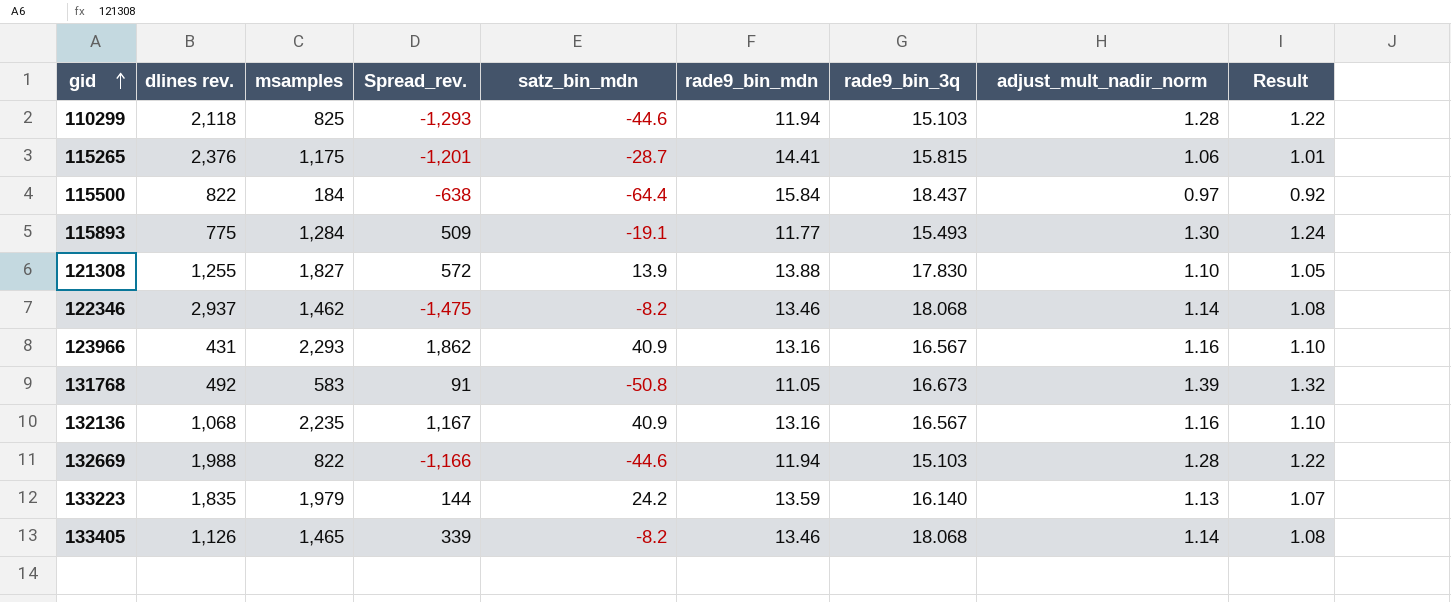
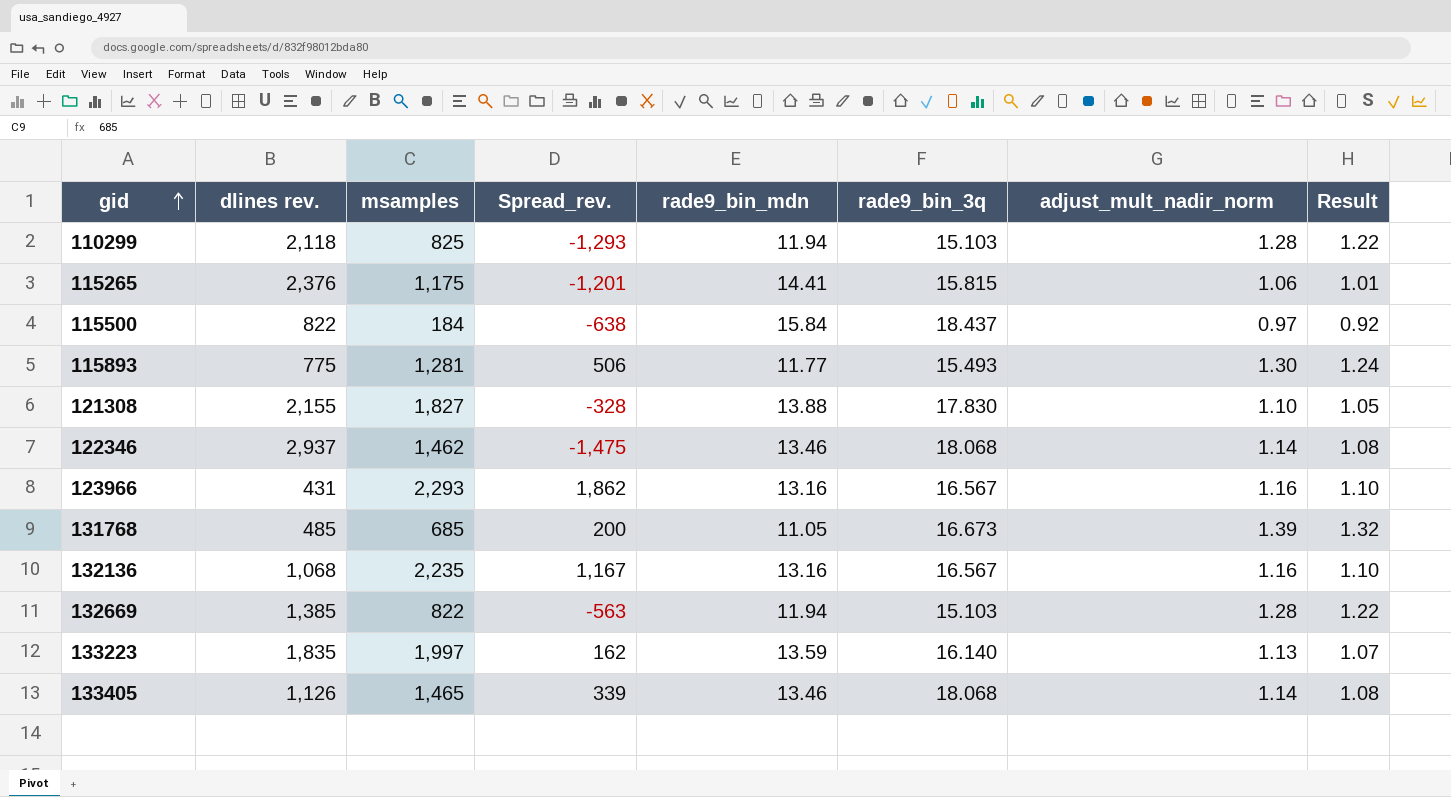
column satz_bin_mdn | position: 5 -> none
115893 | msamples: 1,284 -> 1,281
115893 | Spread_rev.: 509 -> 506
121308 | dlines rev.: 1,255 -> 2,155
121308 | Spread_rev.: 572 -> -328
131768 | dlines rev.: 492 -> 485
131768 | msamples: 583 -> 685
131768 | Spread_rev.: 91 -> 200
132669 | dlines rev.: 1,988 -> 1,385
132669 | Spread_rev.: -1,166 -> -563
133223 | msamples: 1,979 -> 1,997
133223 | Spread_rev.: 144 -> 162

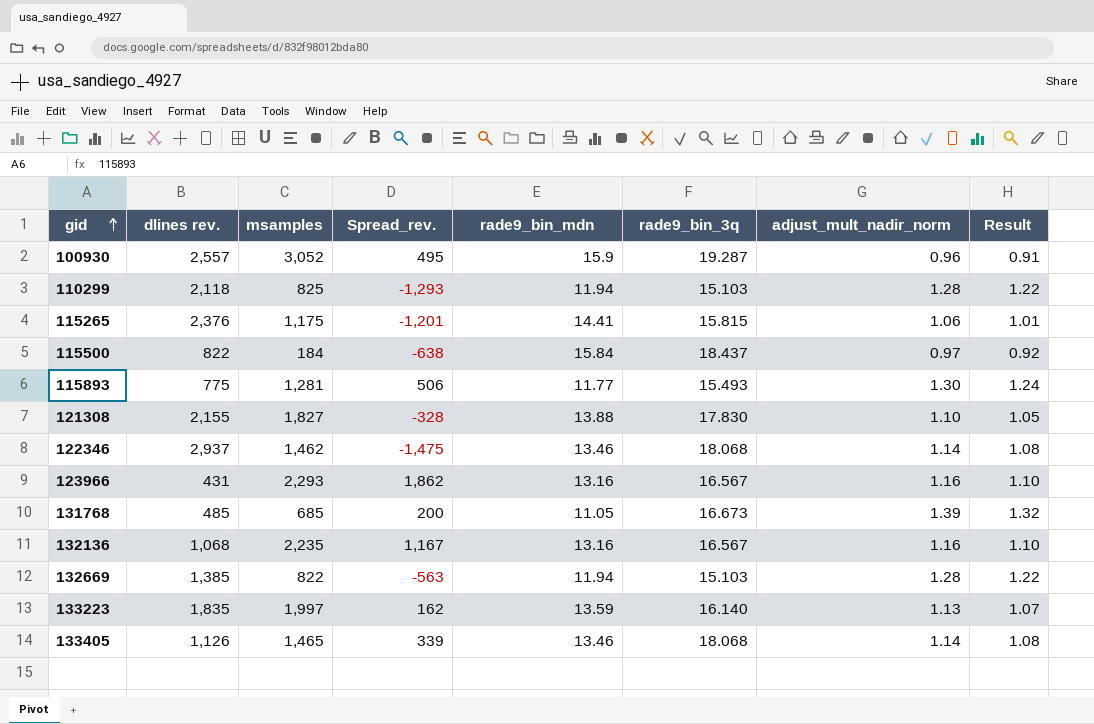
row 100930: none -> 2,557 | 3,052 | 495 | 15.9 | 19.287 | 0.96 | 0.91

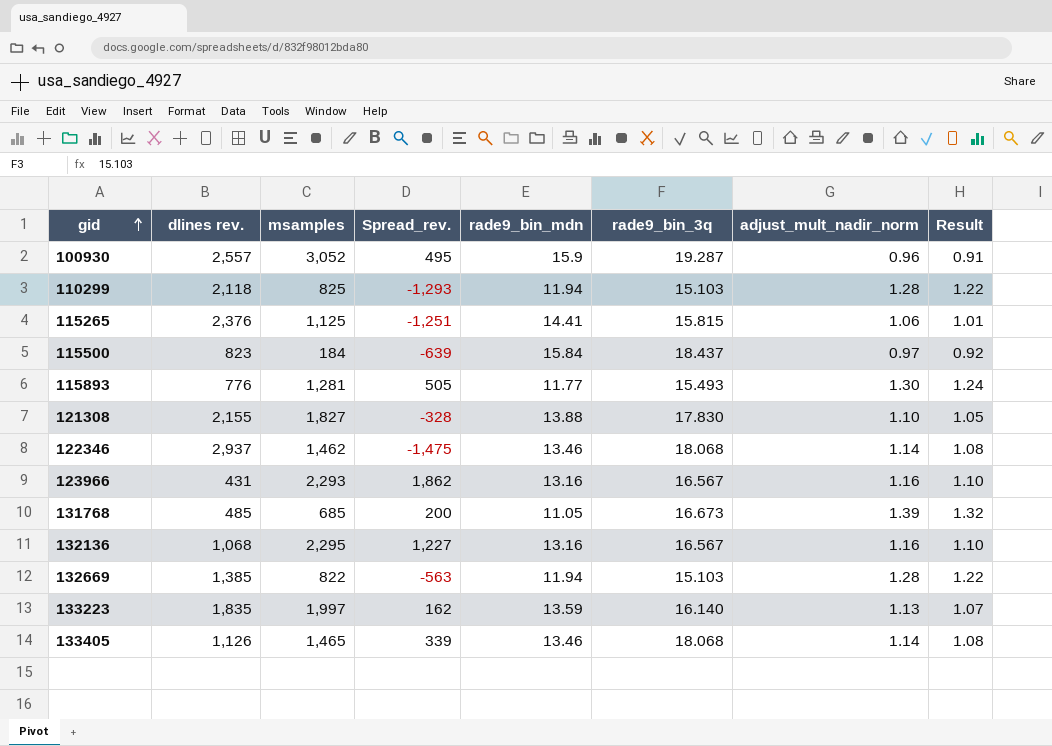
115265 | msamples: 1,175 -> 1,125
115265 | Spread_rev.: -1,201 -> -1,251
115500 | dlines rev.: 822 -> 823
115500 | Spread_rev.: -638 -> -639
115893 | dlines rev.: 775 -> 776
115893 | Spread_rev.: 506 -> 505
132136 | msamples: 2,235 -> 2,295
132136 | Spread_rev.: 1,167 -> 1,227

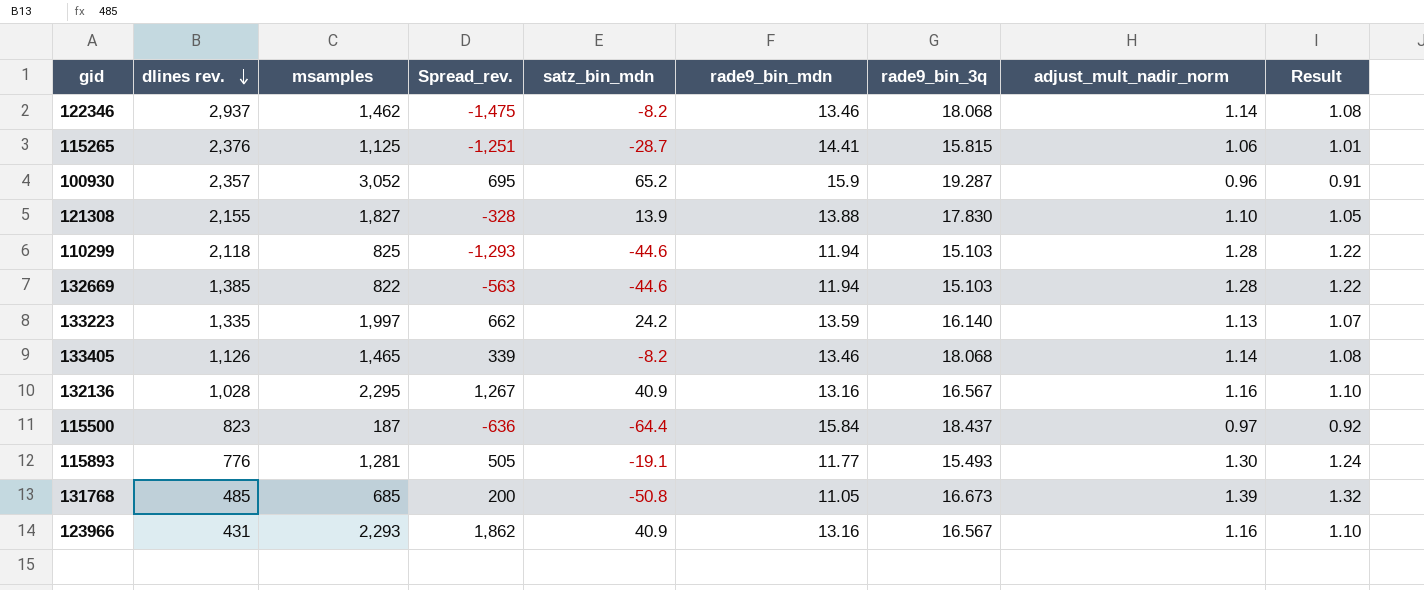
row order: gid ascending -> dlines rev. descending
column satz_bin_mdn | position: none -> 5
100930 | dlines rev.: 2,557 -> 2,357
100930 | Spread_rev.: 495 -> 695
133223 | dlines rev.: 1,835 -> 1,335
133223 | Spread_rev.: 162 -> 662
132136 | dlines rev.: 1,068 -> 1,028
132136 | Spread_rev.: 1,227 -> 1,267
115500 | msamples: 184 -> 187
115500 | Spread_rev.: -639 -> -636

